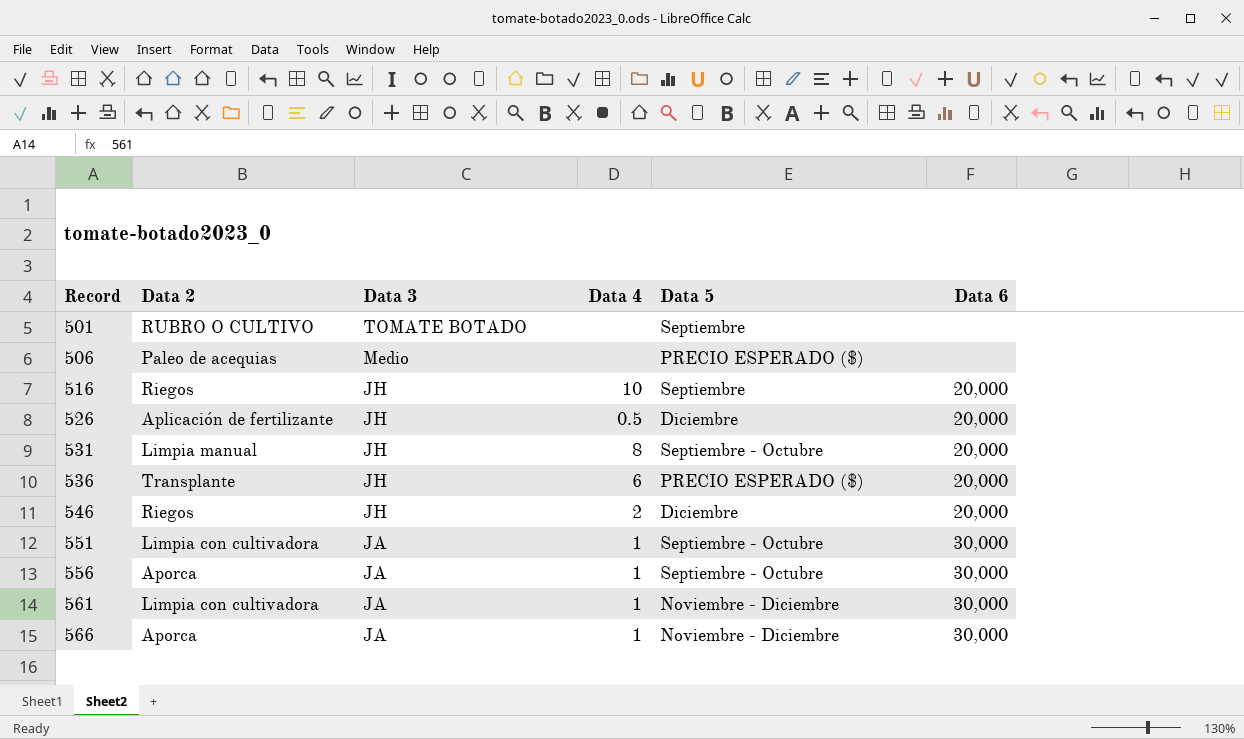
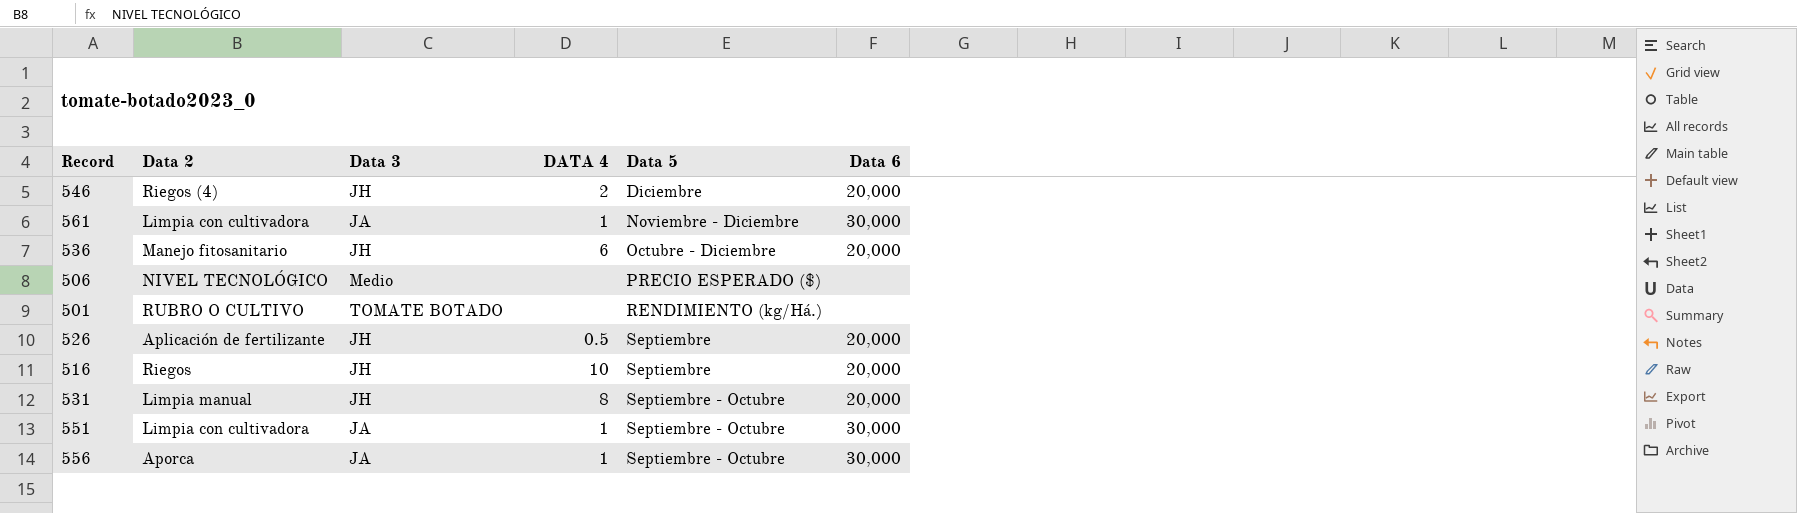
row order: Record ascending -> Data 5 ascending
column name: Data 4 -> DATA 4
row 566: Aporca | JA | 1 | Noviembre - Diciembre | 30,000 -> none
546 | Data 2: Riegos -> Riegos (4)
536 | Data 2: Transplante -> Manejo fitosanitario
536 | Data 5: PRECIO ESPERADO ($) -> Octubre - Diciembre
506 | Data 2: Paleo de acequias -> NIVEL TECNOLÓGICO
501 | Data 5: Septiembre -> RENDIMIENTO (kg/Há.)
526 | Data 5: Diciembre -> Septiembre

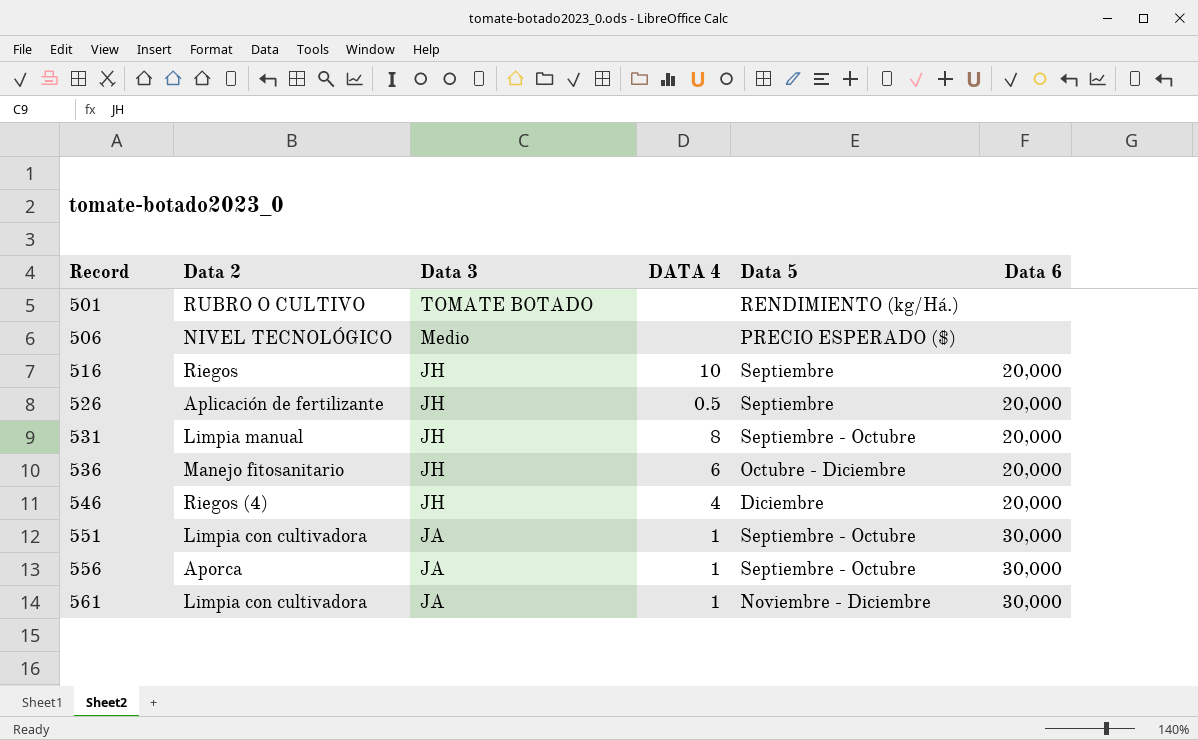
row order: Data 5 ascending -> Record ascending
546 | DATA 4: 2 -> 4

